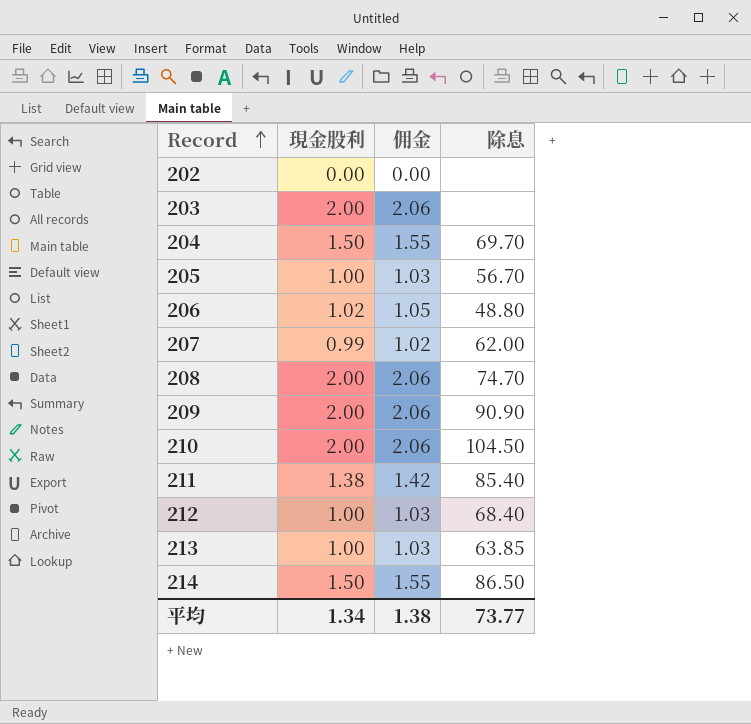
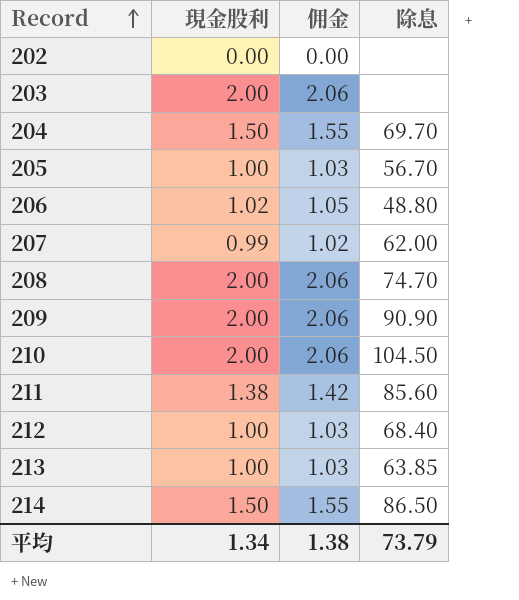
211 | 除息: 85.40 -> 85.60
平均 | 除息: 73.77 -> 73.79

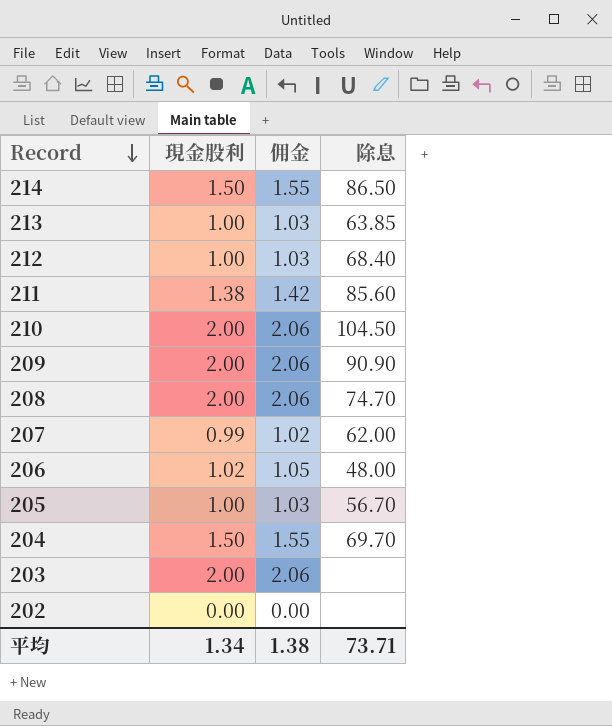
row order: Record ascending -> Record descending
206 | 除息: 48.80 -> 48.00
平均 | 除息: 73.79 -> 73.71

